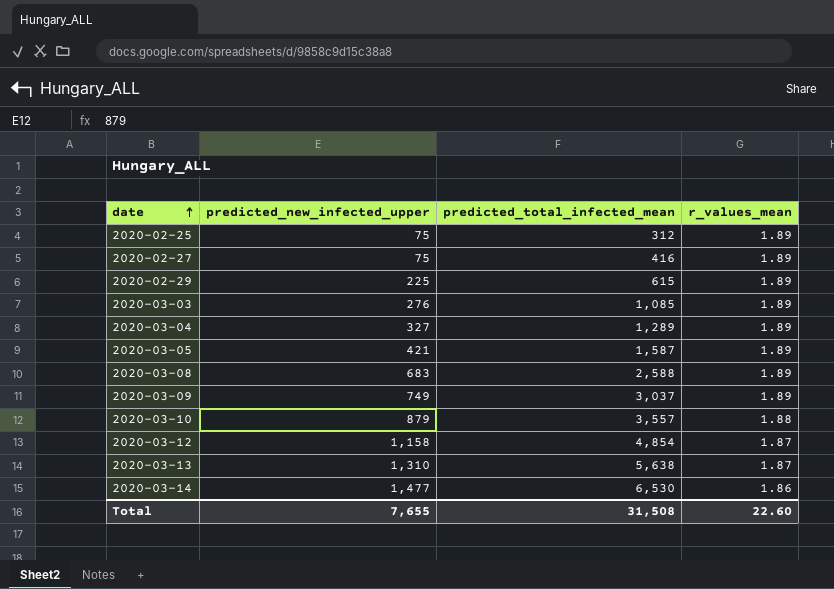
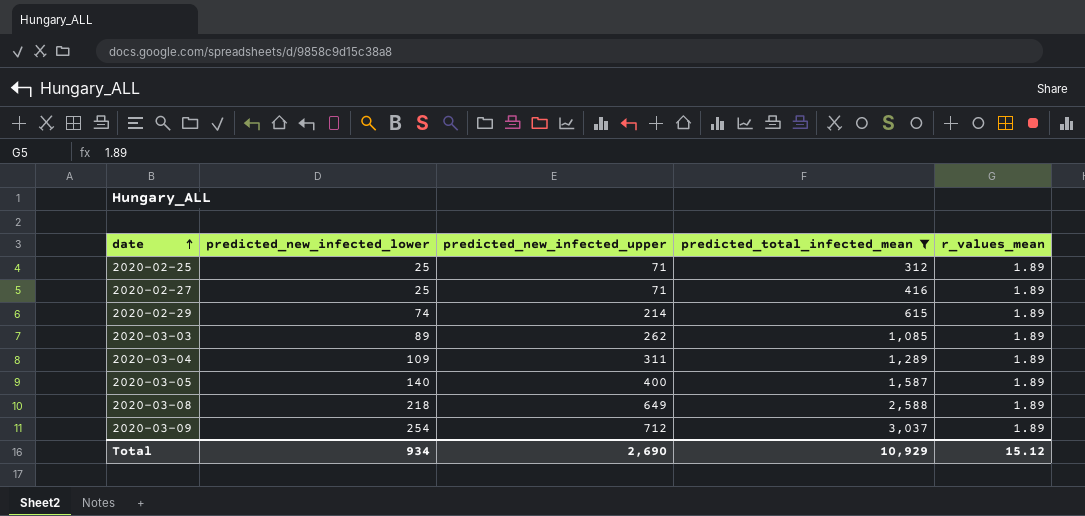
filter: none -> predicted_total_infected_mean <= 3,037
column predicted_new_infected_lower | position: none -> 2
2020-02-25 | predicted_new_infected_upper: 75 -> 71
2020-02-27 | predicted_new_infected_upper: 75 -> 71
2020-02-29 | predicted_new_infected_upper: 225 -> 214
2020-03-03 | predicted_new_infected_upper: 276 -> 262
2020-03-04 | predicted_new_infected_upper: 327 -> 311
2020-03-05 | predicted_new_infected_upper: 421 -> 400
2020-03-08 | predicted_new_infected_upper: 683 -> 649
2020-03-09 | predicted_new_infected_upper: 749 -> 712
Total | predicted_new_infected_upper: 7,655 -> 2,690
Total | predicted_total_infected_mean: 31,508 -> 10,929
Total | r_values_mean: 22.60 -> 15.12

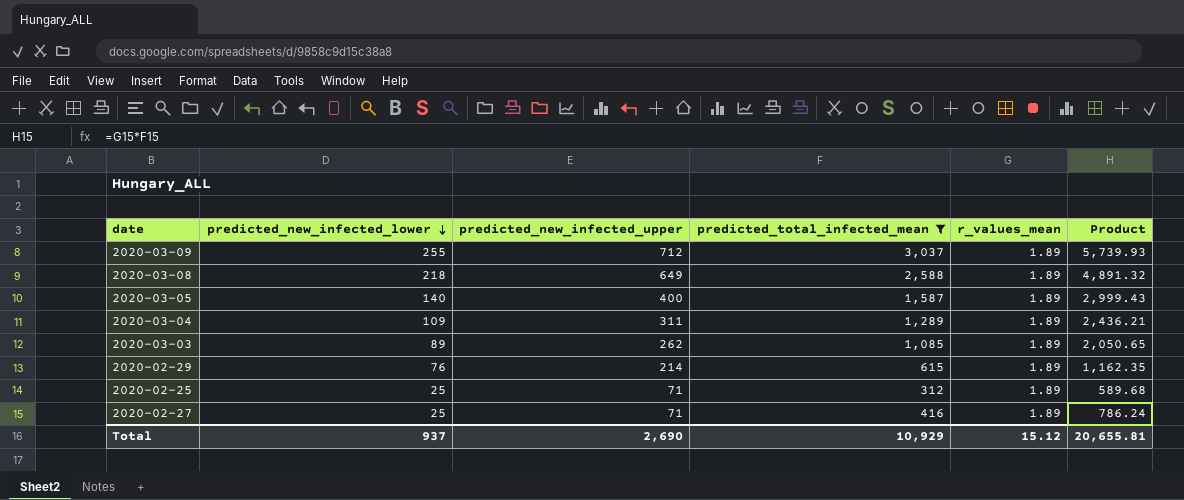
row order: date ascending -> predicted_new_infected_lower descending
column Product | formula: none -> [predicted_total_infected_mean] * [r_values_mean]
2020-03-09 | predicted_new_infected_lower: 254 -> 255
2020-02-29 | predicted_new_infected_lower: 74 -> 76
Total | predicted_new_infected_lower: 934 -> 937

